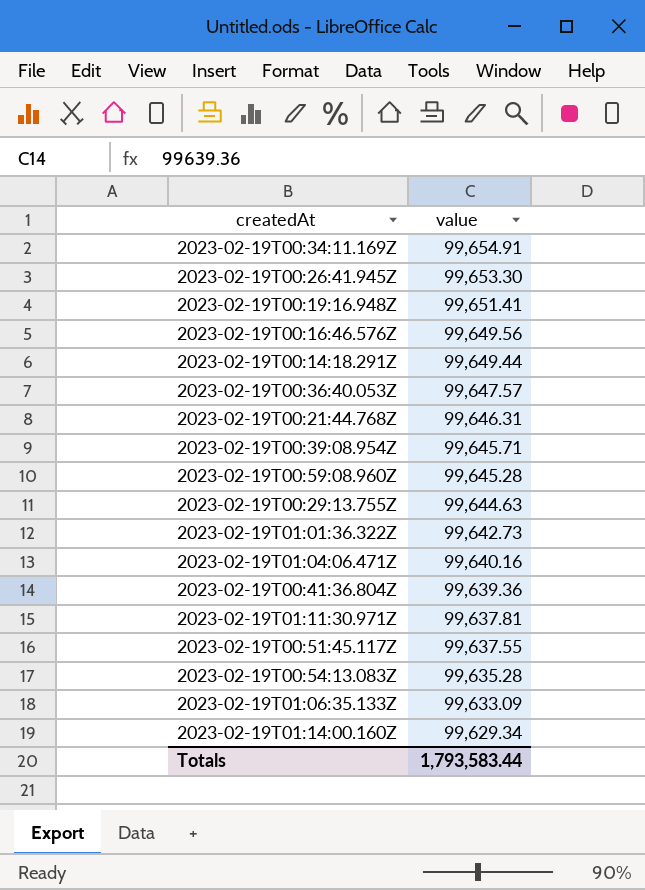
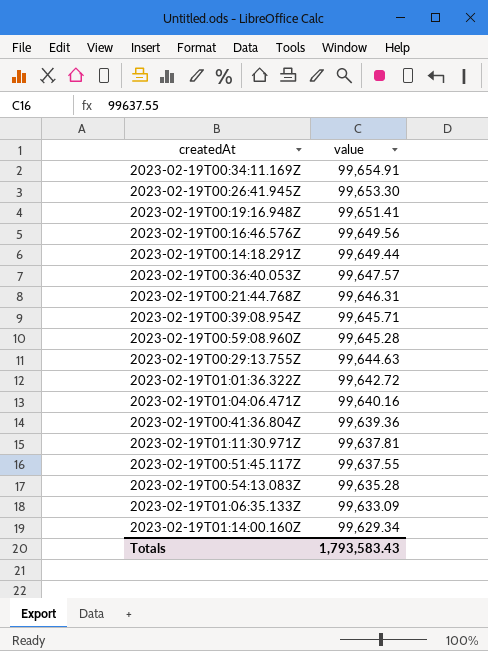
2023-02-19T01:01:36.322Z | value: 99,642.73 -> 99,642.72
Totals | value: 1,793,583.44 -> 1,793,583.43

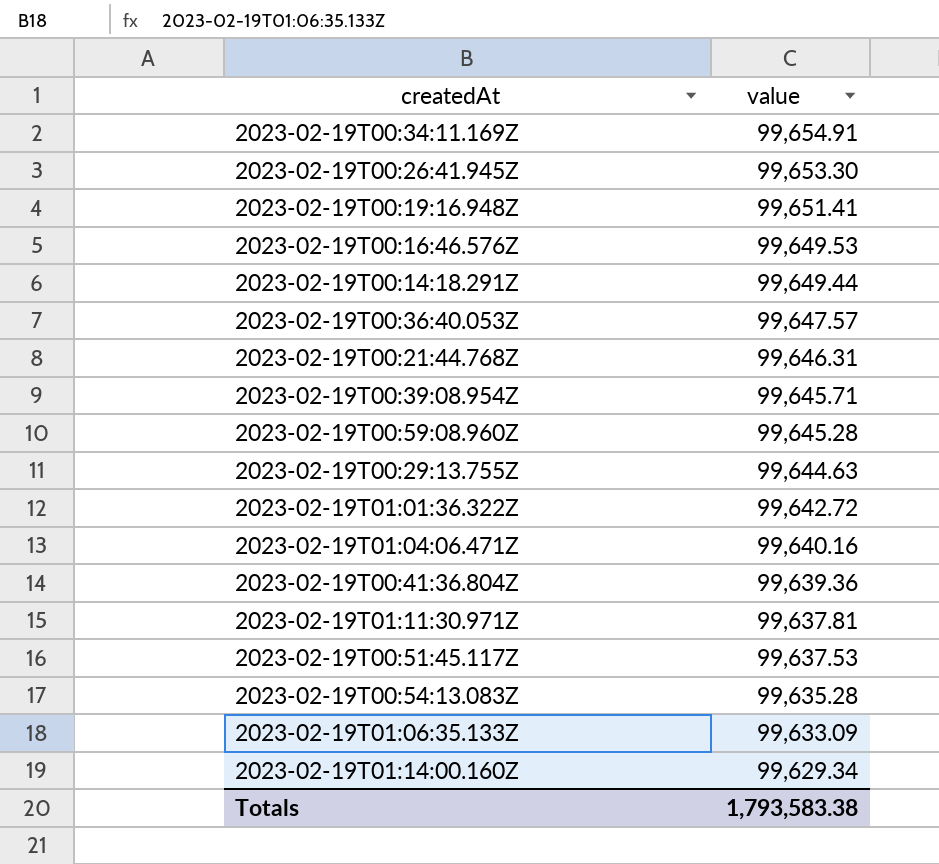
2023-02-19T00:16:46.576Z | value: 99,649.56 -> 99,649.53
2023-02-19T00:51:45.117Z | value: 99,637.55 -> 99,637.53
Totals | value: 1,793,583.43 -> 1,793,583.38

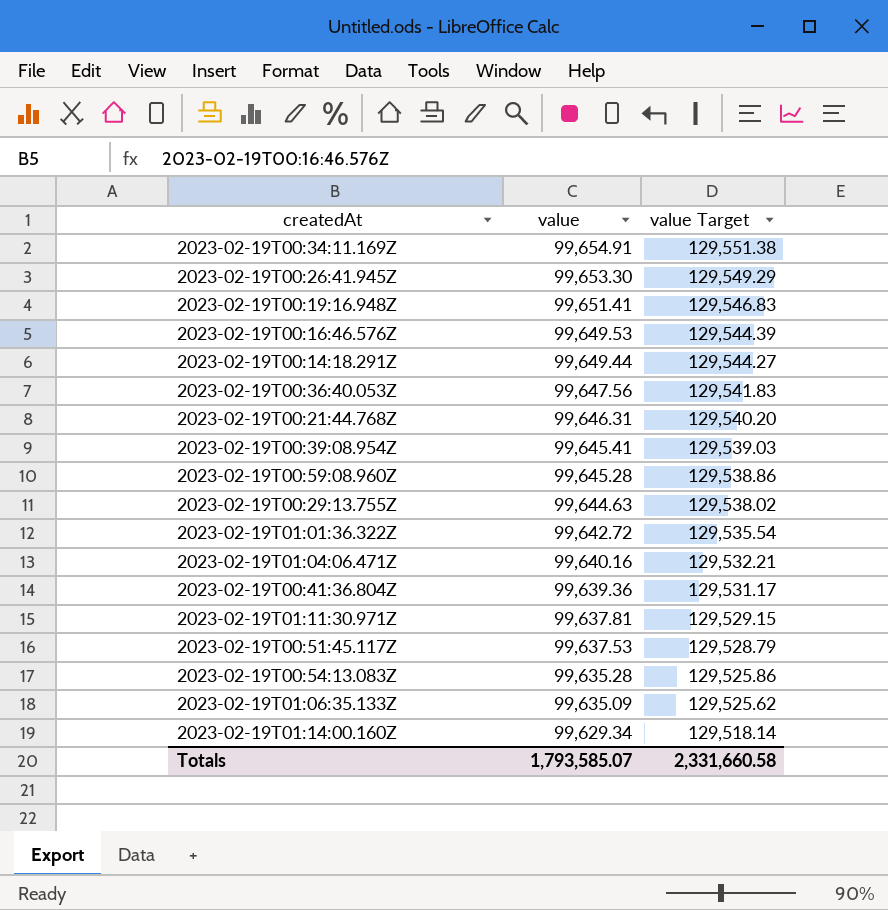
column value Target | formula: none -> [value] * 1.3
2023-02-19T00:36:40.053Z | value: 99,647.57 -> 99,647.56
2023-02-19T00:39:08.954Z | value: 99,645.71 -> 99,645.41
2023-02-19T01:06:35.133Z | value: 99,633.09 -> 99,635.09
Totals | value: 1,793,583.38 -> 1,793,585.07

